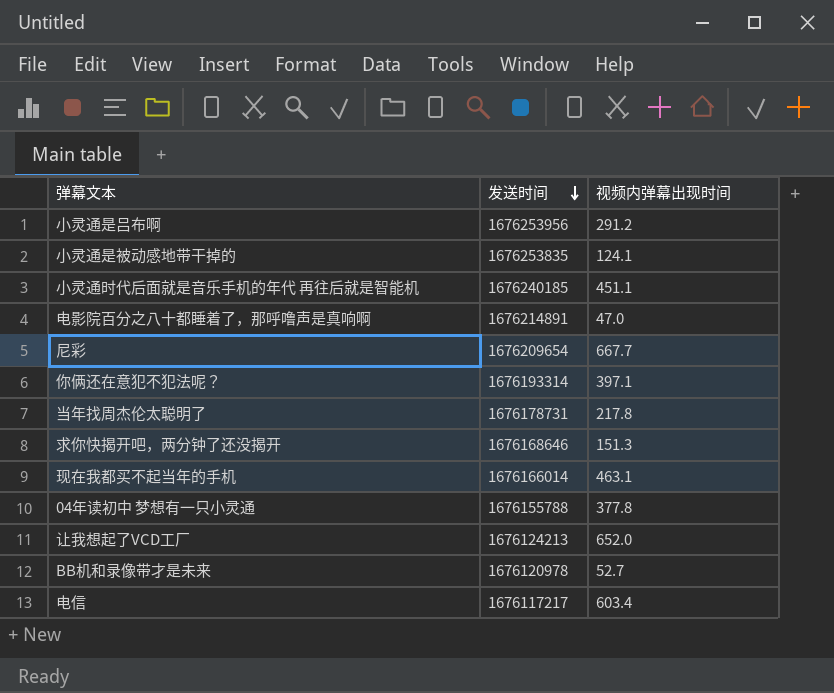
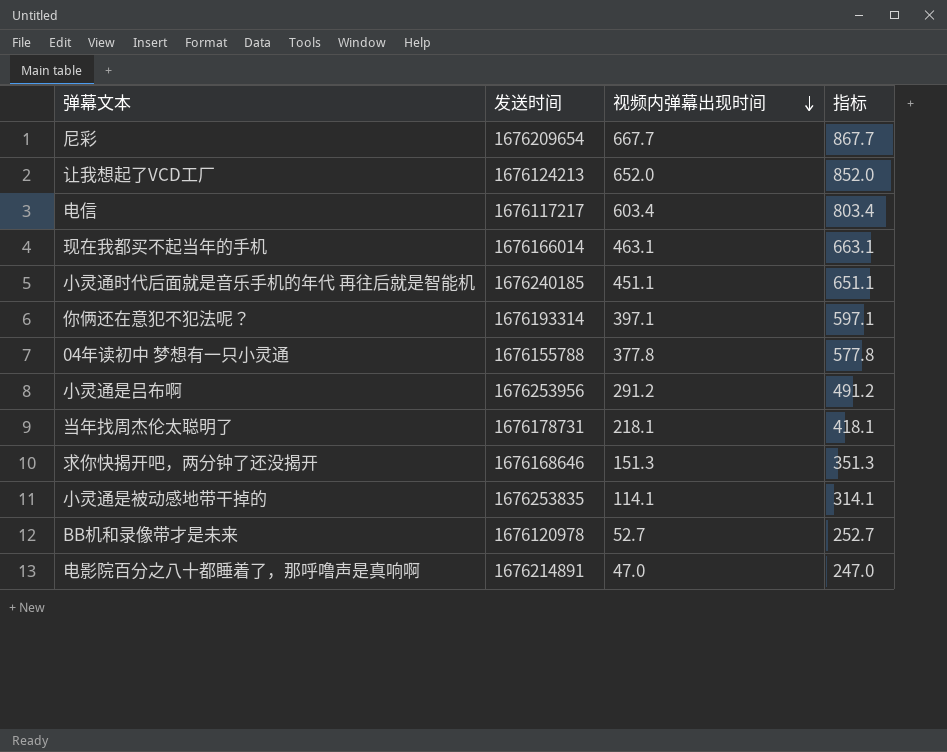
row order: 发送时间 descending -> 视频内弹幕出现时间 descending
column 指标 | formula: none -> [视频内弹幕出现时间] + 200
当年找周杰伦太聪明了 | 视频内弹幕出现时间: 217.8 -> 218.1
小灵通是被动感地带干掉的 | 视频内弹幕出现时间: 124.1 -> 114.1

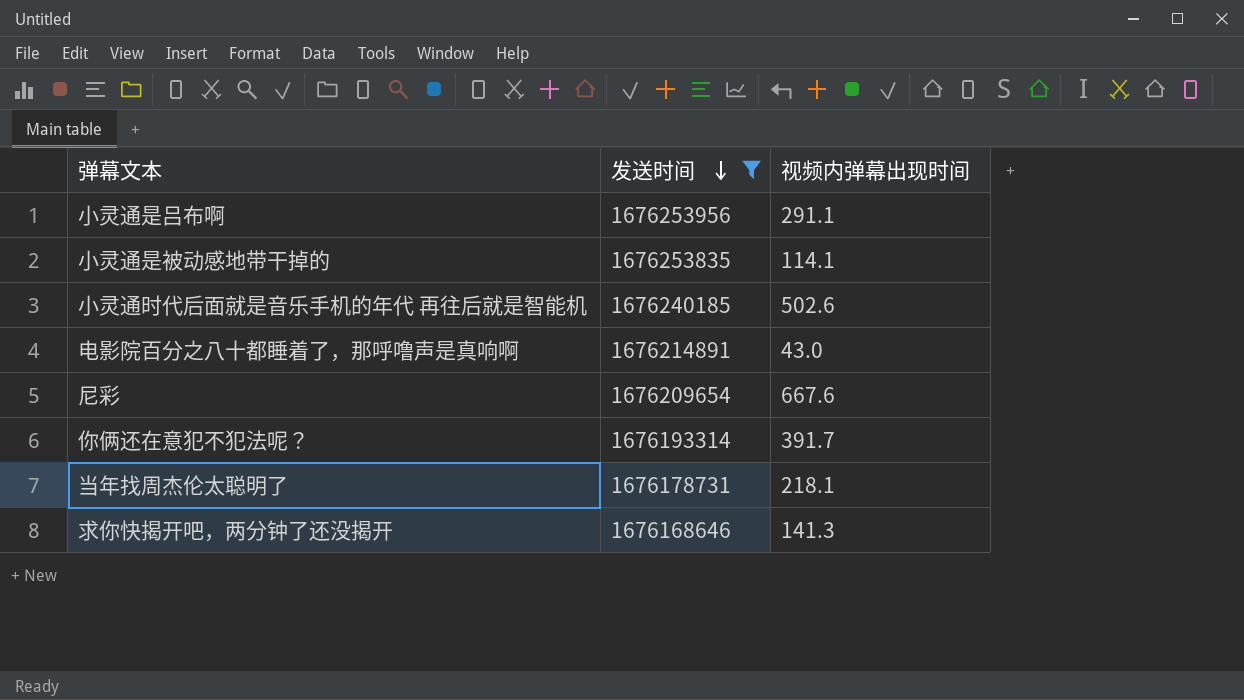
filter: none -> 发送时间 >= 1676168646
row order: 视频内弹幕出现时间 descending -> 发送时间 descending
column 指标 | formula: [视频内弹幕出现时间] + 200 -> none
小灵通是吕布啊 | 视频内弹幕出现时间: 291.2 -> 291.1
小灵通时代后面就是音乐手机的年代 再往后就是智能机 | 视频内弹幕出现时间: 451.1 -> 502.6
电影院百分之八十都睡着了，那呼噜声是真响啊 | 视频内弹幕出现时间: 47.0 -> 43.0
尼彩 | 视频内弹幕出现时间: 667.7 -> 667.6
你俩还在意犯不犯法呢？ | 视频内弹幕出现时间: 397.1 -> 391.7
求你快揭开吧，两分钟了还没揭开 | 视频内弹幕出现时间: 151.3 -> 141.3

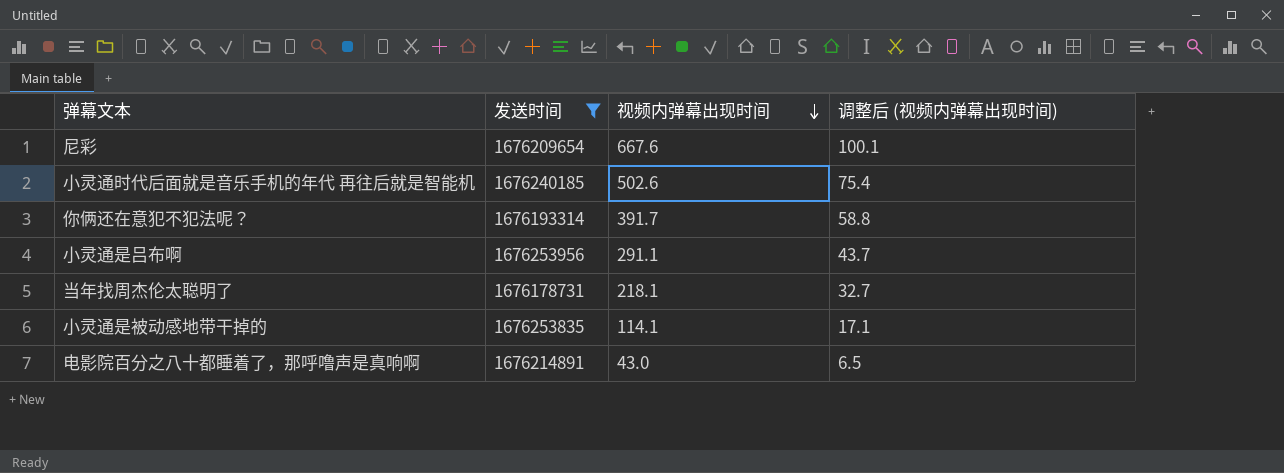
row order: 发送时间 descending -> 视频内弹幕出现时间 descending
column 调整后 (视频内弹幕出现时间) | formula: none -> [视频内弹幕出现时间] * 0.15
row 求你快揭开吧，两分钟了还没揭开: 1676168646 | 141.3 -> none

